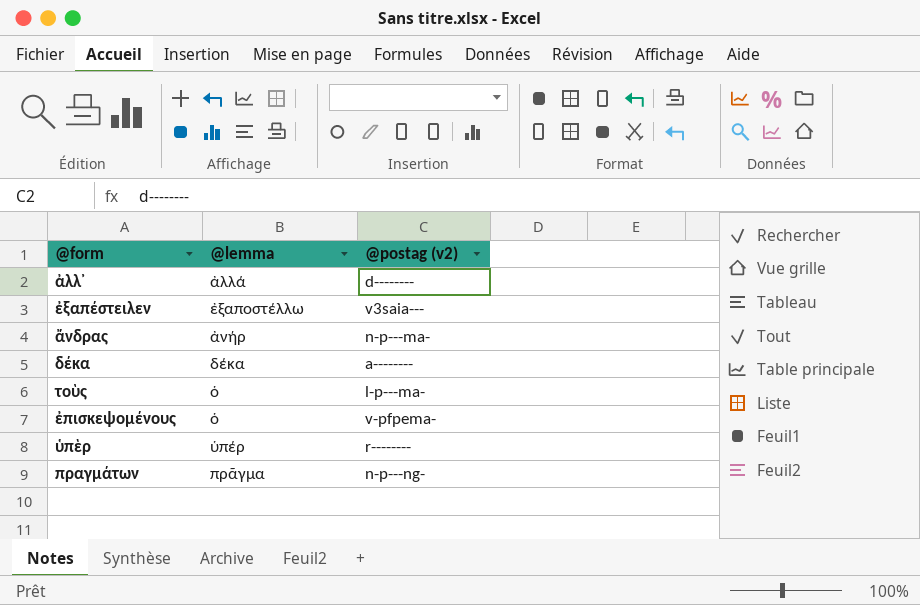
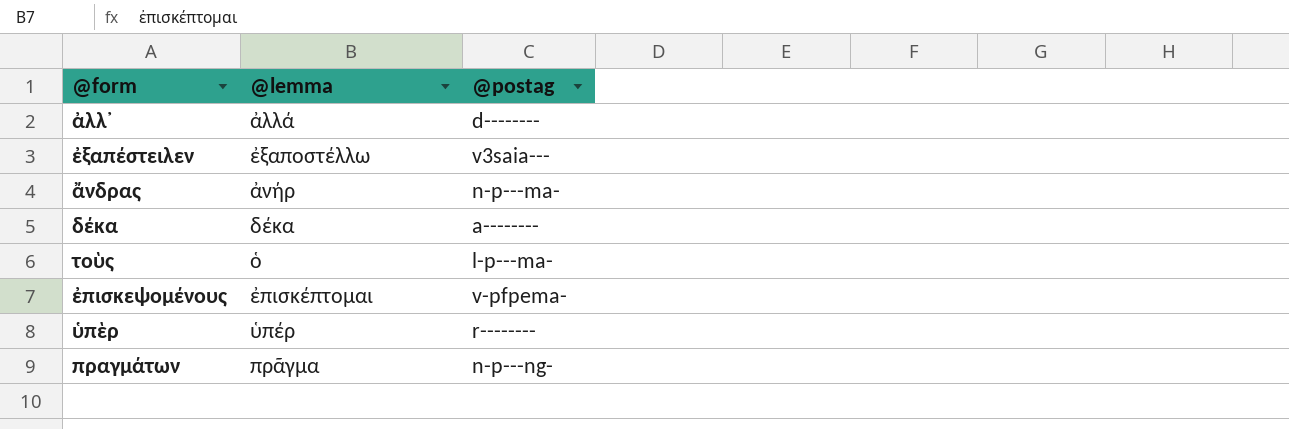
column name: @postag (v2) -> @postag
ἐπισκεψομένους | @lemma: ὁ -> ἐπισκέπτομαι

